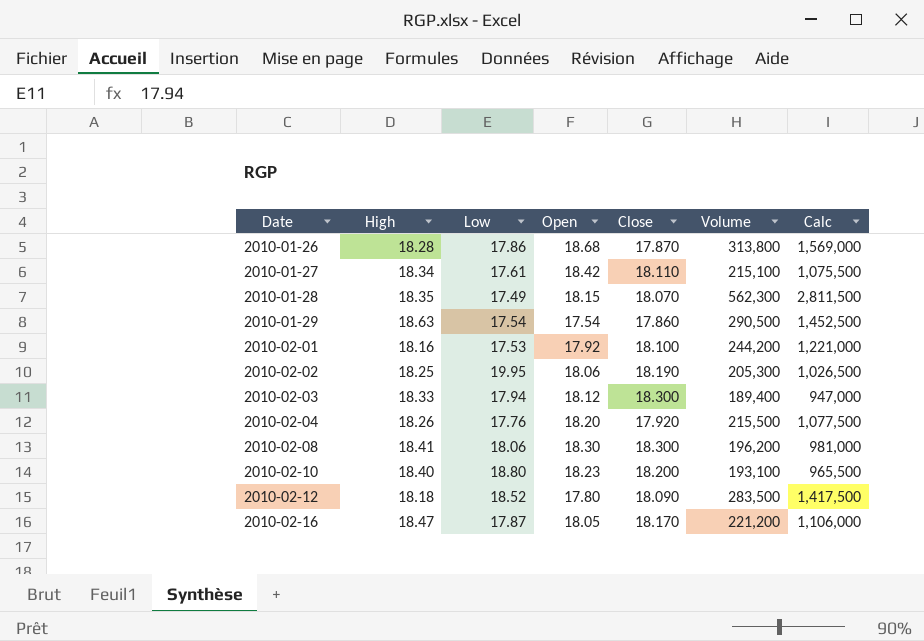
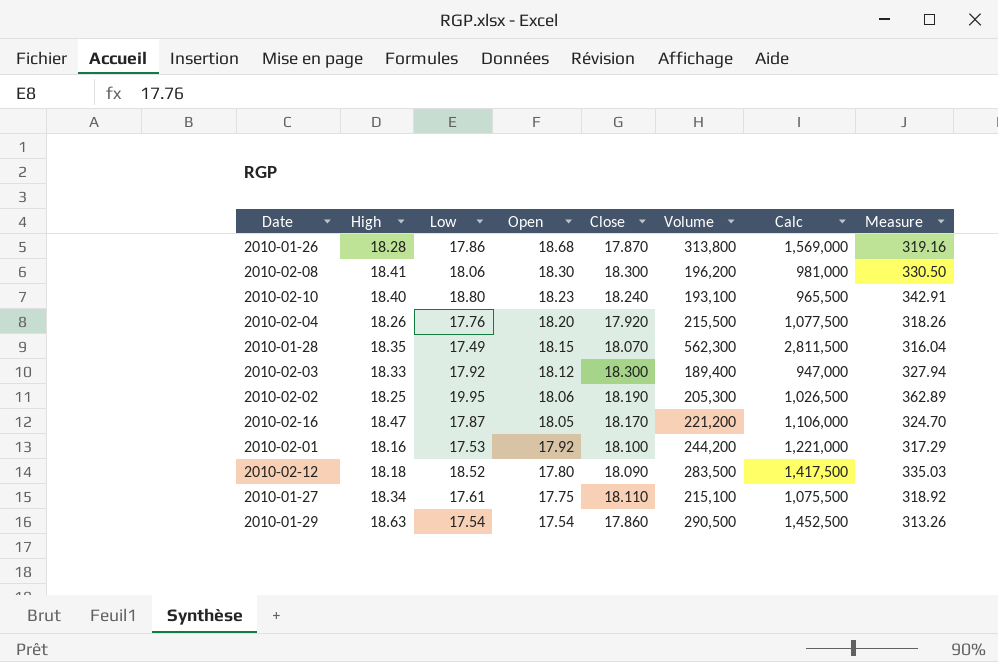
row order: Date ascending -> Open descending
column Measure | formula: none -> [Low] * [Close]
2010-02-10 | Close: 18.200 -> 18.240
2010-02-03 | Low: 17.94 -> 17.92
2010-01-27 | Open: 18.42 -> 17.75

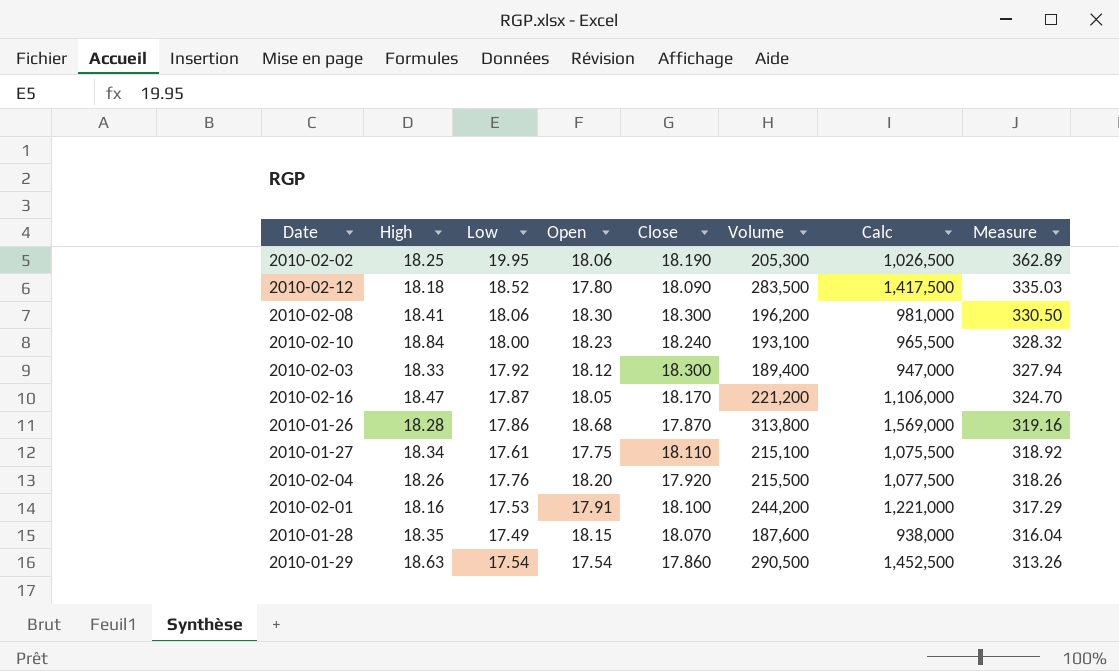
row order: Open descending -> Measure descending
2010-02-10 | High: 18.40 -> 18.84
2010-02-10 | Low: 18.80 -> 18.00
2010-02-10 | Measure: 342.91 -> 328.32
2010-02-01 | Open: 17.92 -> 17.91
2010-01-28 | Volume: 562,300 -> 187,600
2010-01-28 | Calc: 2,811,500 -> 938,000

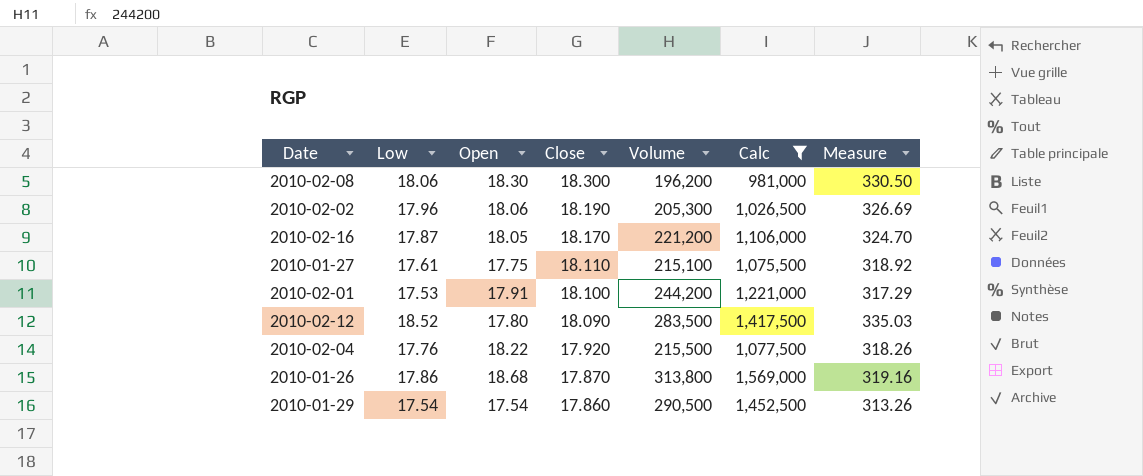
filter: none -> Calc >= 981,000
row order: Measure descending -> Close descending
column High | position: 2 -> none
2010-02-02 | Low: 19.95 -> 17.96
2010-02-02 | Measure: 362.89 -> 326.69
2010-02-04 | Open: 18.20 -> 18.22

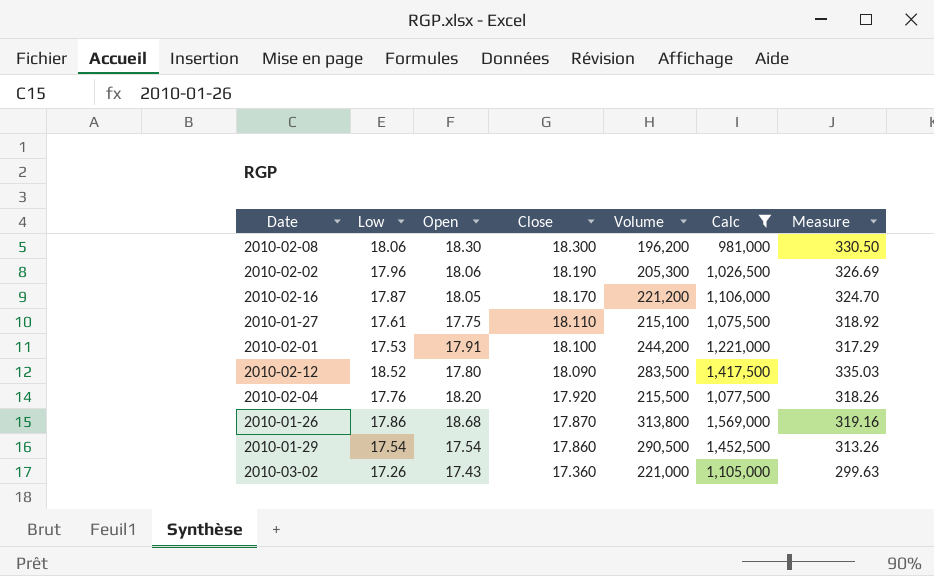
2010-02-04 | Open: 18.22 -> 18.20
row 2010-03-02: none -> 17.26 | 17.43 | 17.360 | 221,000 | 1,105,000 | 299.63

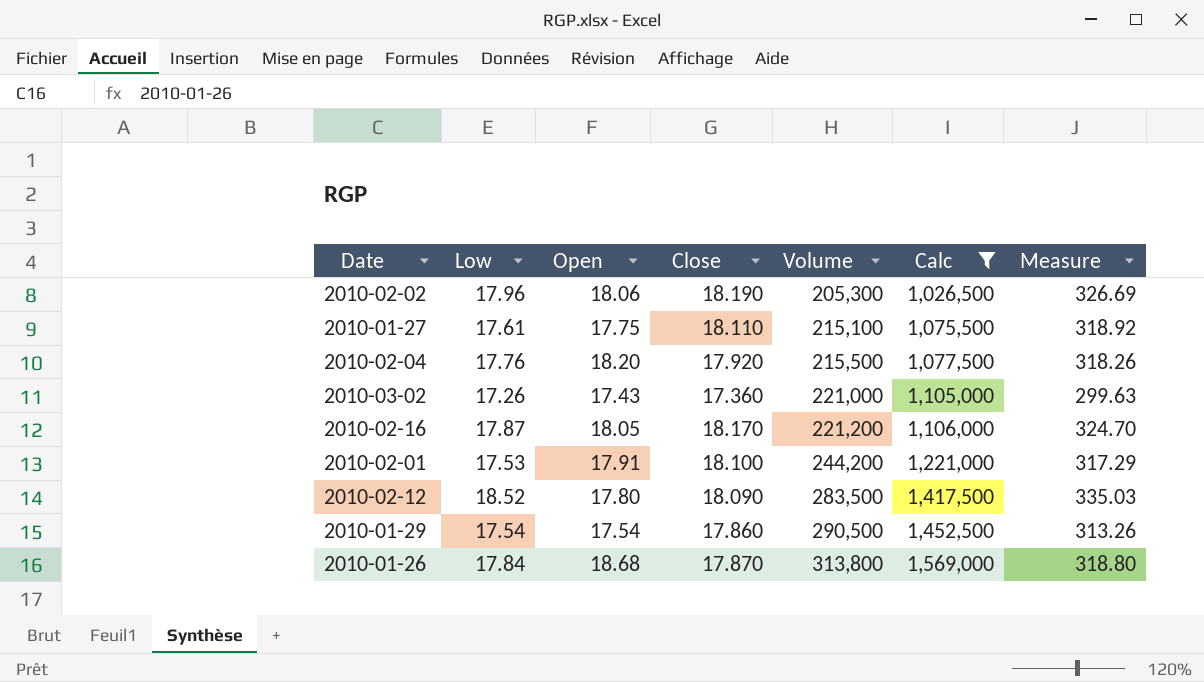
row order: Close descending -> Volume ascending
row 2010-02-08: 18.06 | 18.30 | 18.300 | 196,200 | 981,000 | 330.50 -> none
2010-01-26 | Low: 17.86 -> 17.84
2010-01-26 | Measure: 319.16 -> 318.80

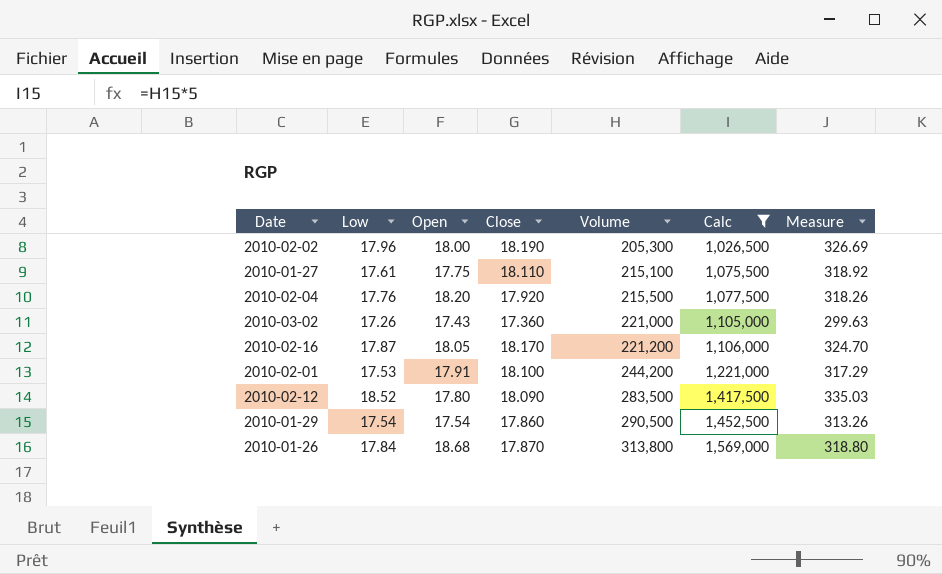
2010-02-02 | Open: 18.06 -> 18.00

